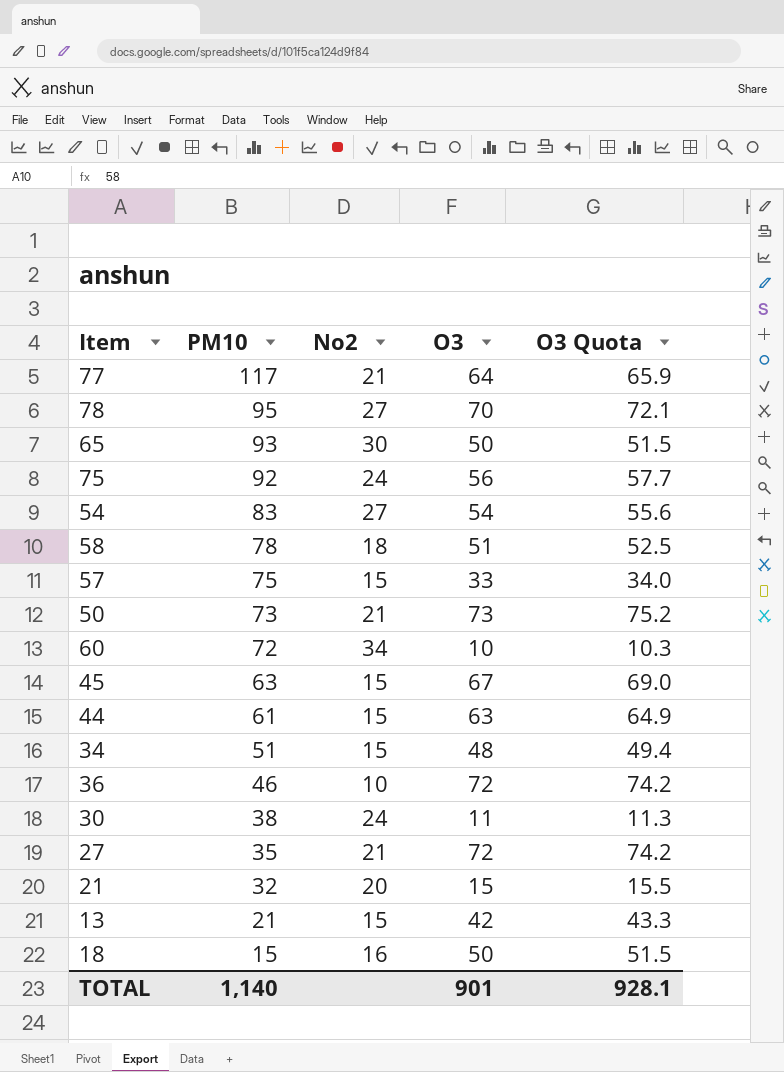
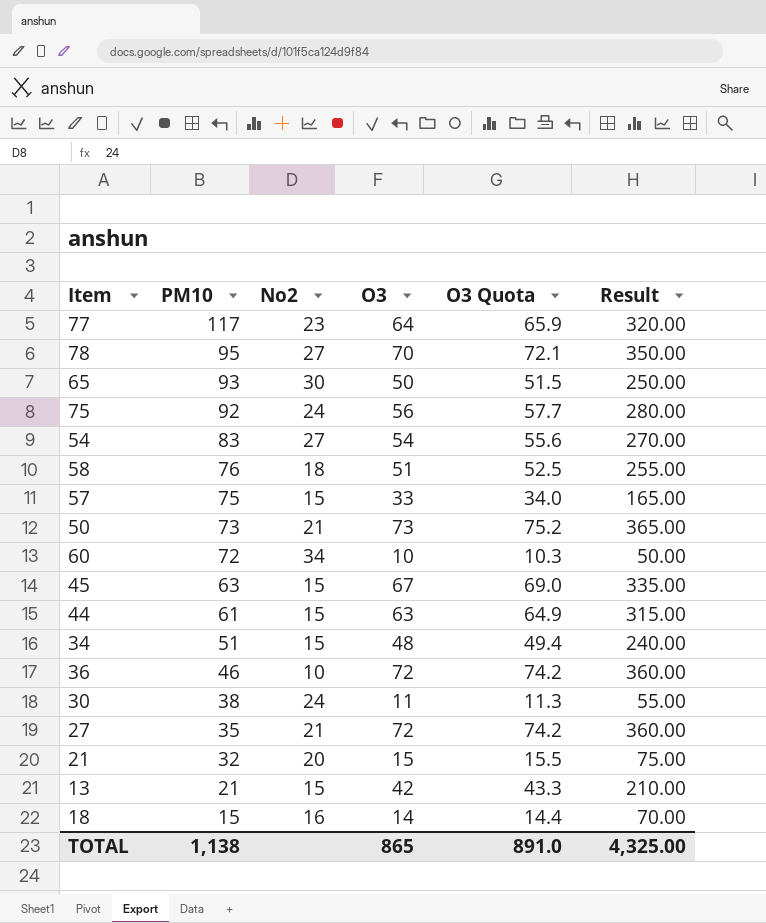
column Result | formula: none -> [O3] * 5
77 | No2: 21 -> 23
58 | PM10: 78 -> 76
18 | O3: 50 -> 14
18 | O3 Quota: 51.5 -> 14.4
TOTAL | PM10: 1,140 -> 1,138
TOTAL | O3: 901 -> 865
TOTAL | O3 Quota: 928.1 -> 891.0

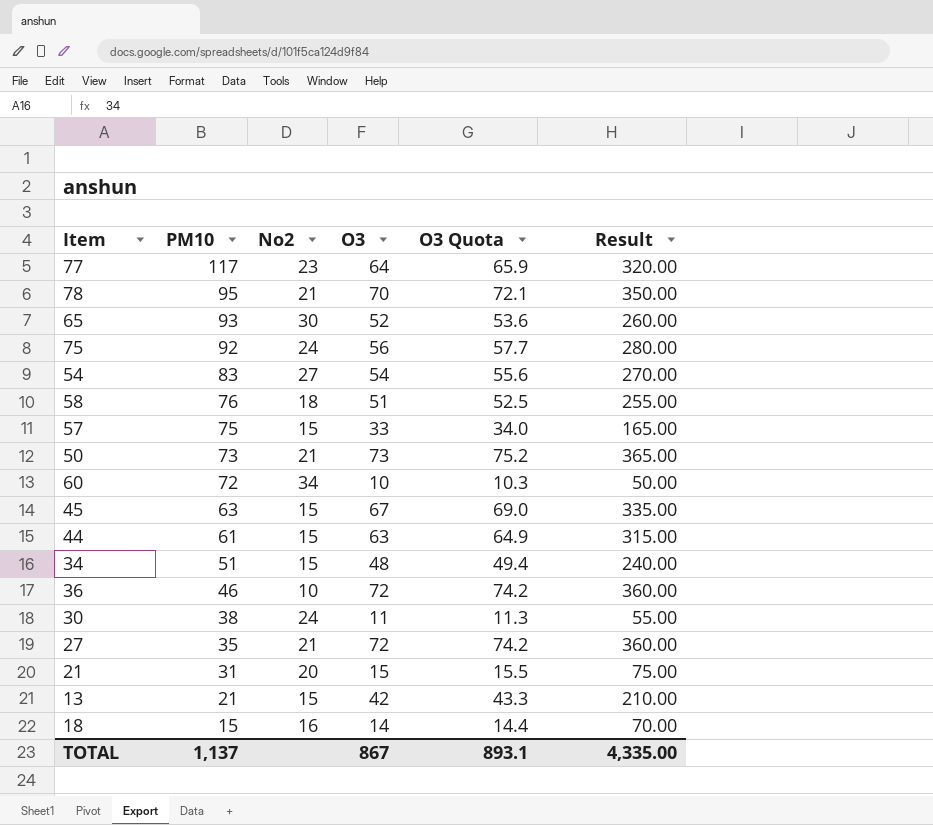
78 | No2: 27 -> 21
65 | O3: 50 -> 52
65 | O3 Quota: 51.5 -> 53.6
65 | Result: 250.00 -> 260.00
21 | PM10: 32 -> 31
TOTAL | PM10: 1,138 -> 1,137
TOTAL | O3: 865 -> 867
TOTAL | O3 Quota: 891.0 -> 893.1
TOTAL | Result: 4,325.00 -> 4,335.00

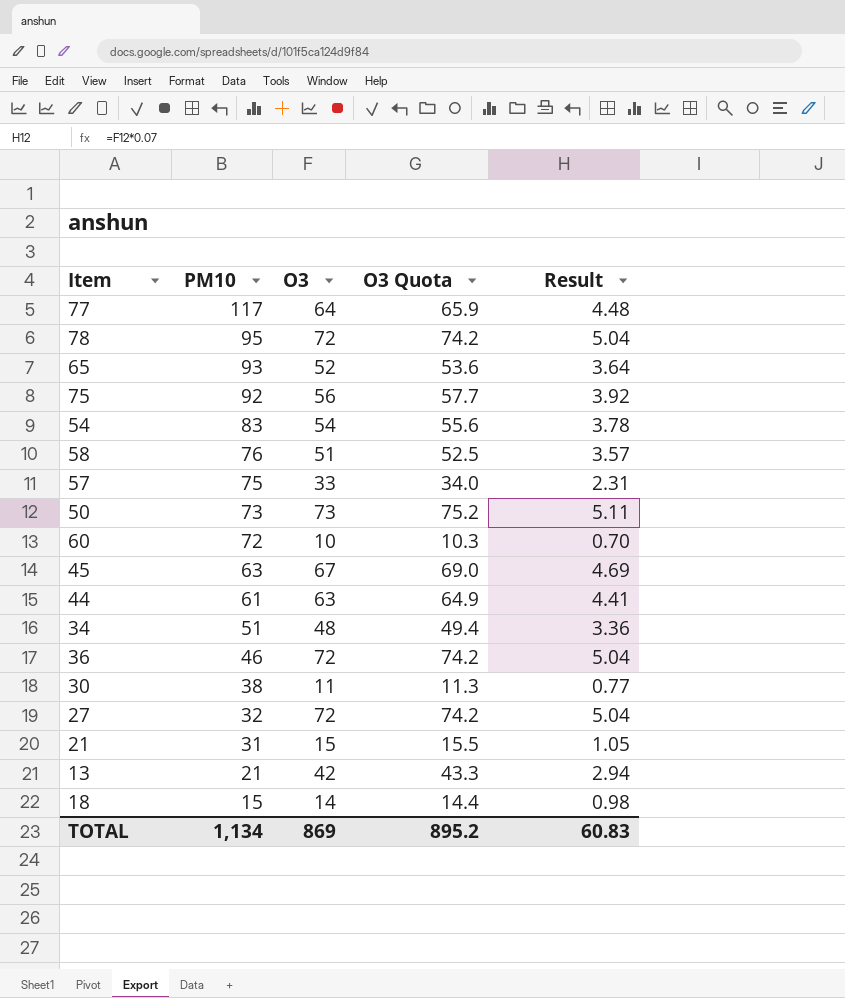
column No2 | position: 3 -> none
column Result | formula: [O3] * 5 -> [O3] * 0.07
78 | O3: 70 -> 72
78 | O3 Quota: 72.1 -> 74.2
27 | PM10: 35 -> 32
TOTAL | PM10: 1,137 -> 1,134
TOTAL | O3: 867 -> 869
TOTAL | O3 Quota: 893.1 -> 895.2
TOTAL | Result: 4,335.00 -> 60.83

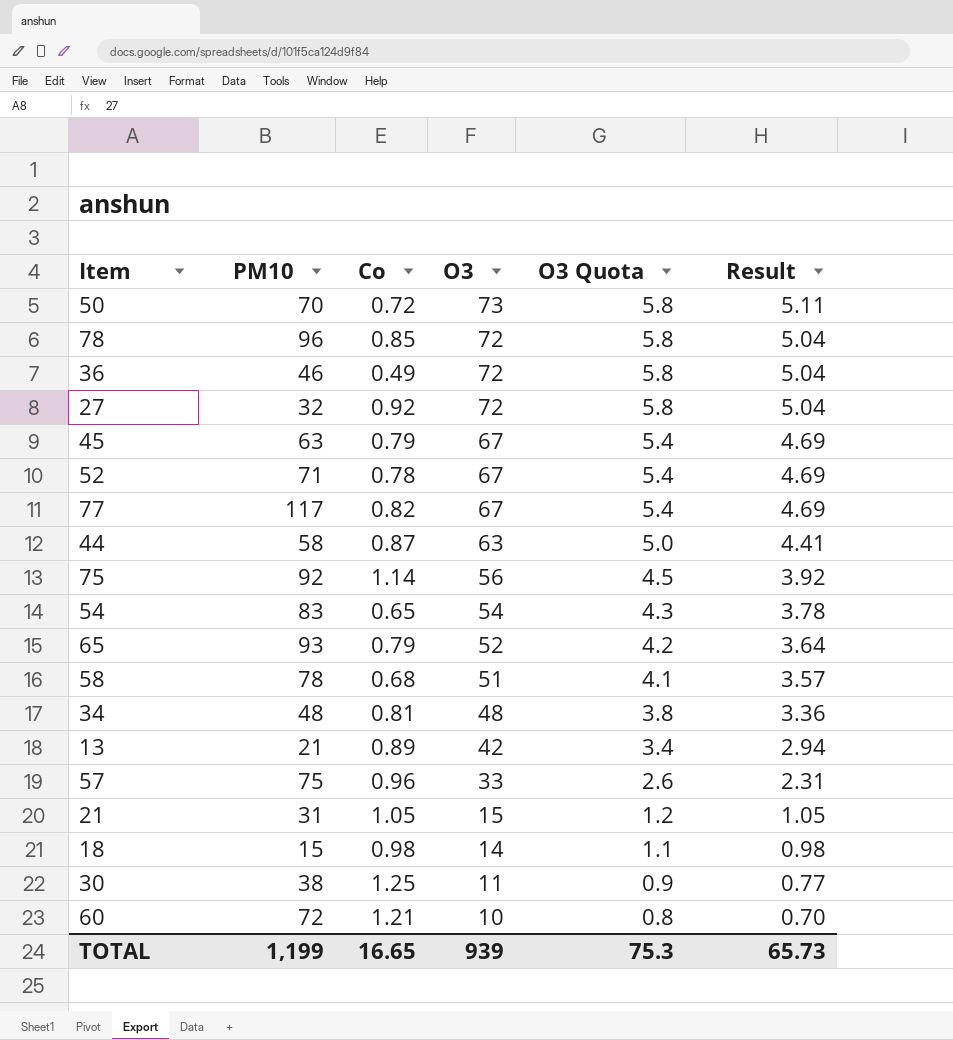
row order: PM10 descending -> O3 descending
column Co | position: none -> 3
column O3 Quota | formula: [O3] * 1.03 -> [O3] * 0.08
50 | PM10: 73 -> 70
78 | PM10: 95 -> 96
row 52: none -> 71 | 0.78 | 67 | 5.4 | 4.69
77 | O3: 64 -> 67
77 | Result: 4.48 -> 4.69
44 | PM10: 61 -> 58
58 | PM10: 76 -> 78
34 | PM10: 51 -> 48
TOTAL | PM10: 1,134 -> 1,199
TOTAL | O3: 869 -> 939
TOTAL | O3 Quota: 895.2 -> 75.3
TOTAL | Result: 60.83 -> 65.73

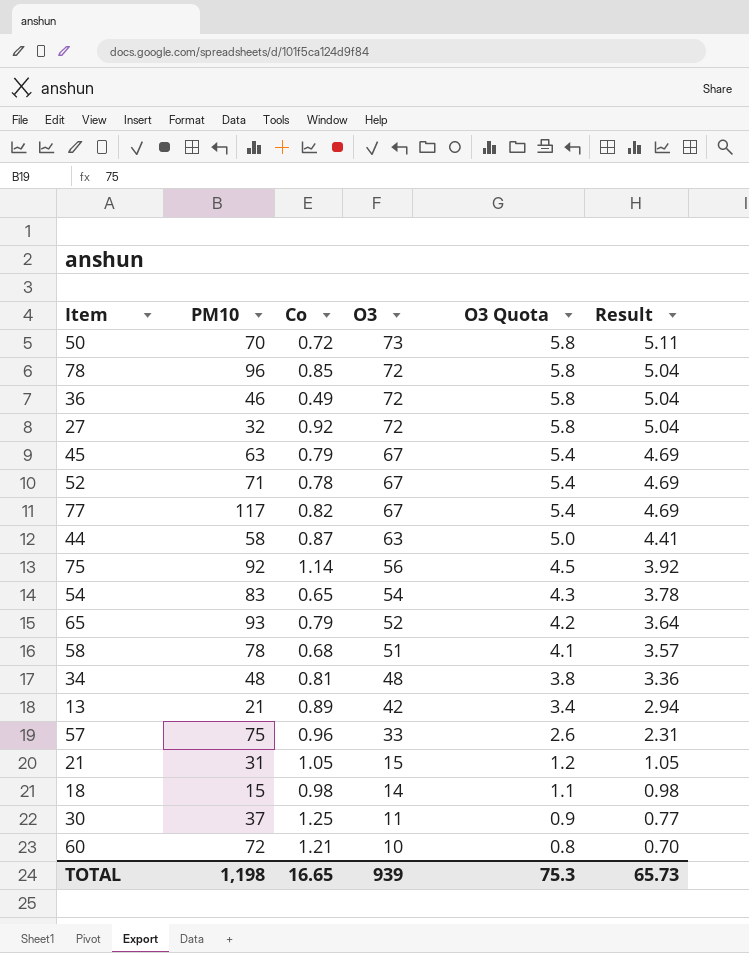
30 | PM10: 38 -> 37
TOTAL | PM10: 1,199 -> 1,198

